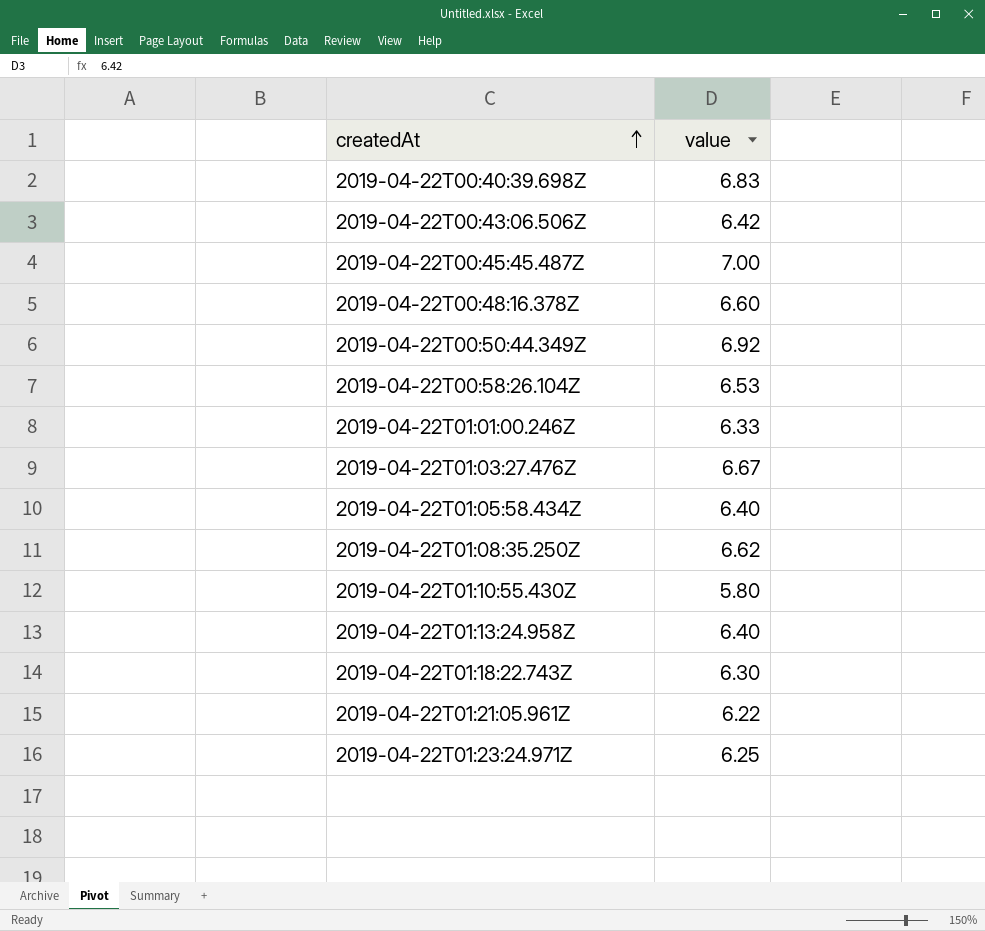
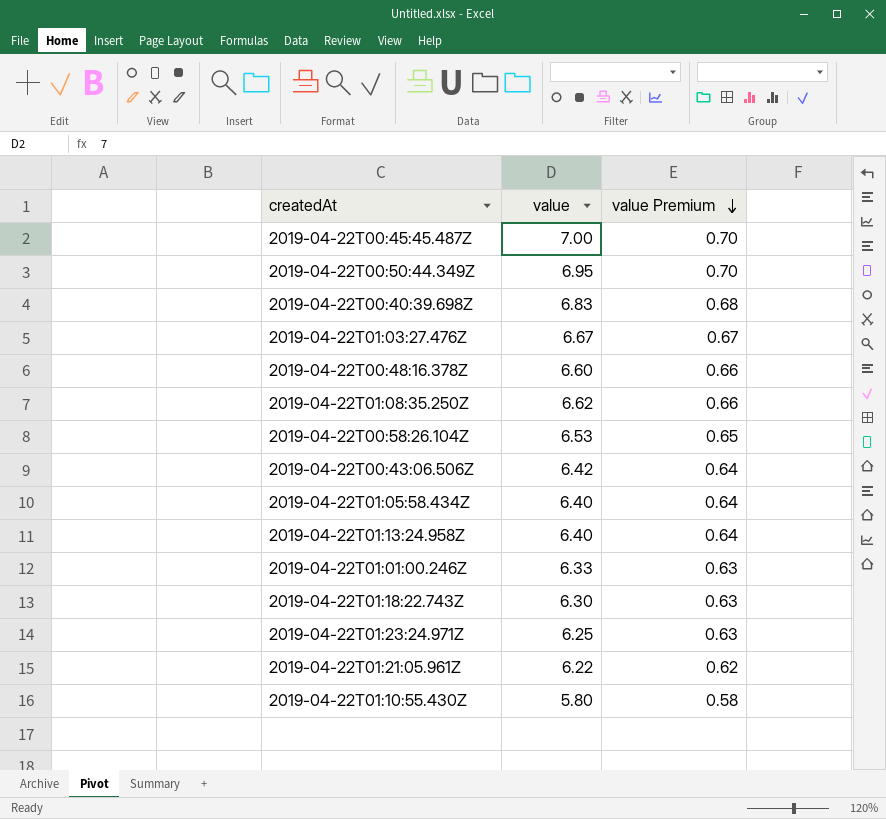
row order: createdAt ascending -> value Premium descending
column value Premium | formula: none -> [value] * 0.1
2019-04-22T00:50:44.349Z | value: 6.92 -> 6.95

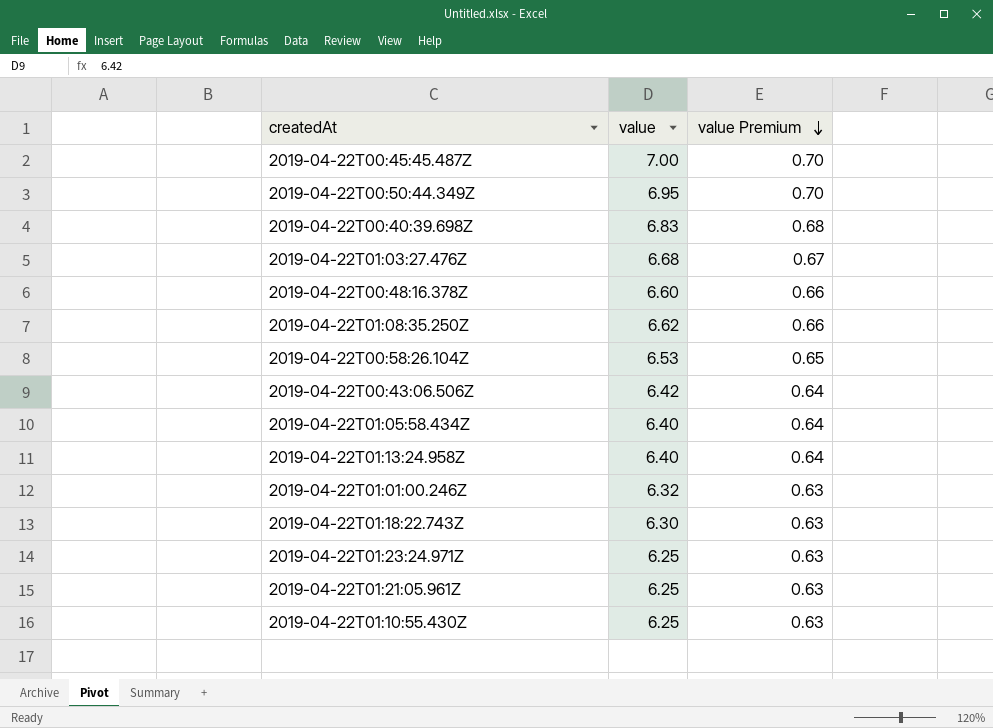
2019-04-22T01:03:27.476Z | value: 6.67 -> 6.68
2019-04-22T01:01:00.246Z | value: 6.33 -> 6.32
2019-04-22T01:21:05.961Z | value: 6.22 -> 6.25
2019-04-22T01:21:05.961Z | value Premium: 0.62 -> 0.63
2019-04-22T01:10:55.430Z | value: 5.80 -> 6.25
2019-04-22T01:10:55.430Z | value Premium: 0.58 -> 0.63

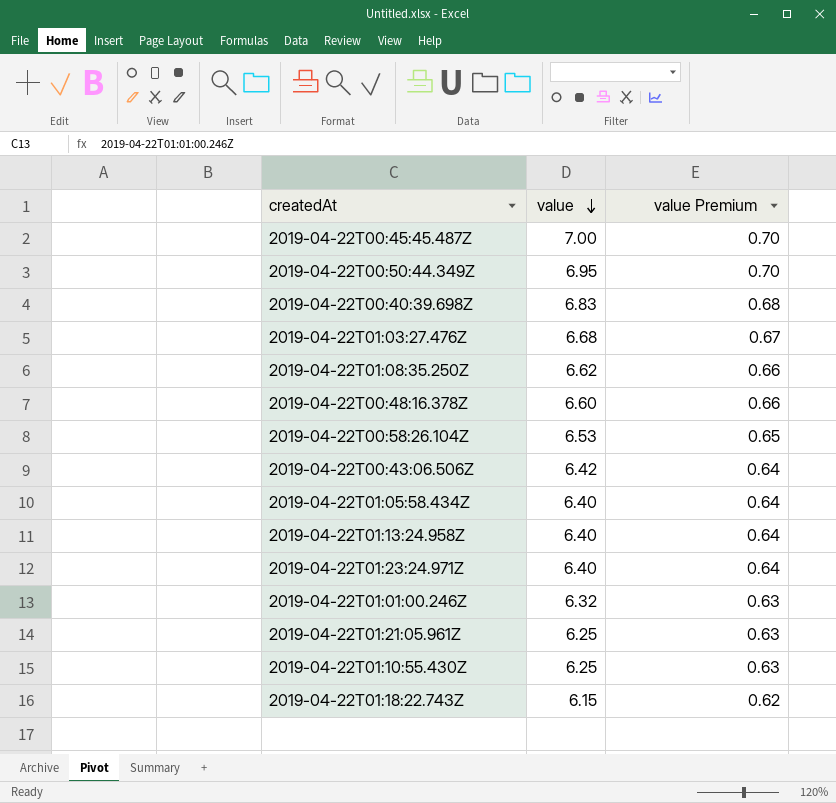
row order: value Premium descending -> value descending
2019-04-22T01:23:24.971Z | value: 6.25 -> 6.40
2019-04-22T01:23:24.971Z | value Premium: 0.63 -> 0.64
2019-04-22T01:18:22.743Z | value: 6.30 -> 6.15
2019-04-22T01:18:22.743Z | value Premium: 0.63 -> 0.62

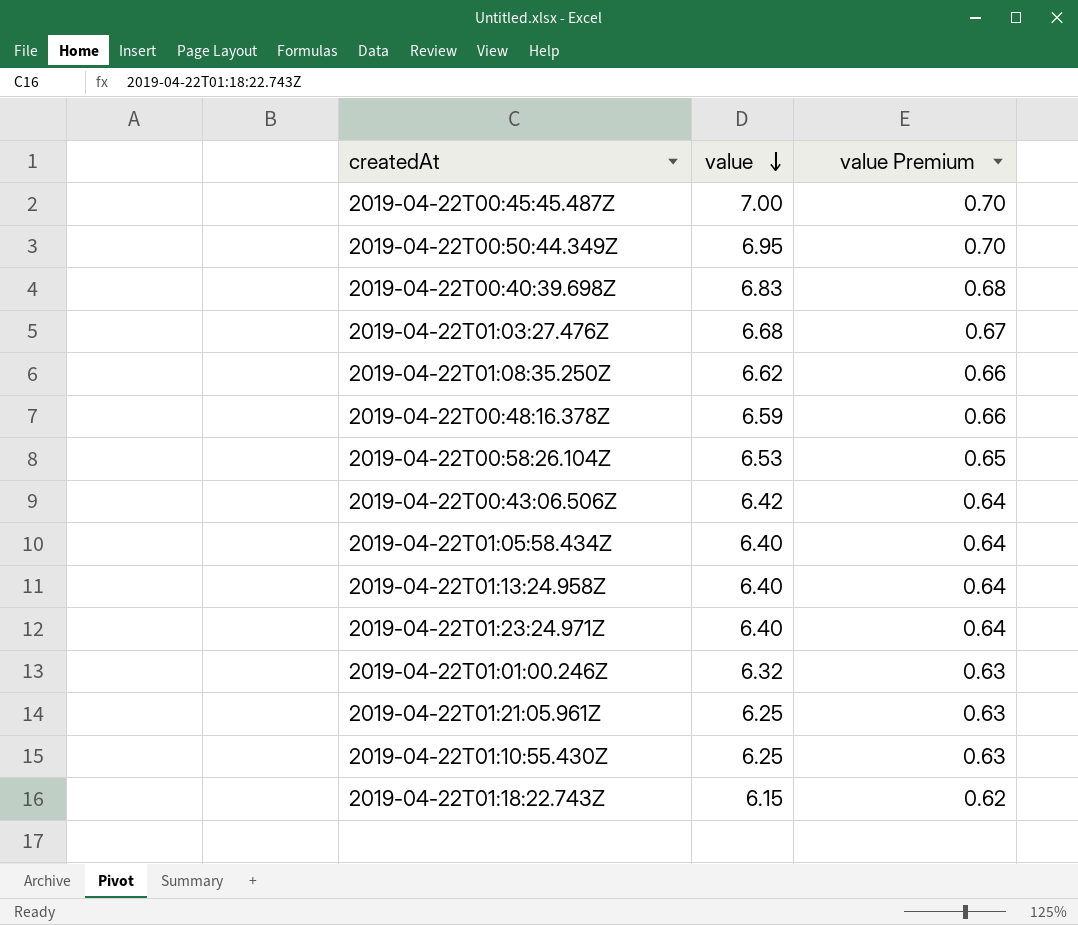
2019-04-22T00:48:16.378Z | value: 6.60 -> 6.59

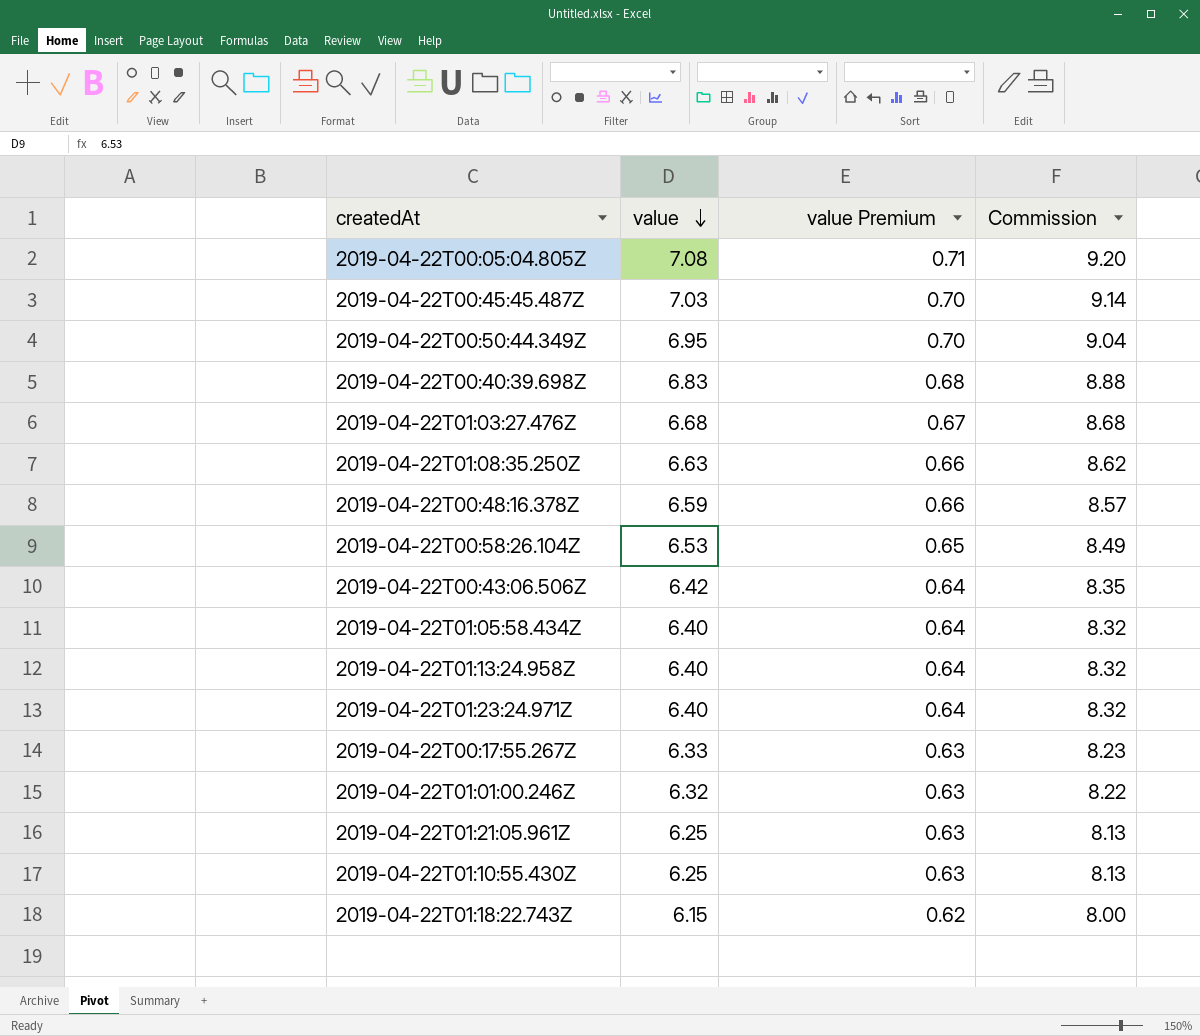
column Commission | formula: none -> [value] * 1.3
row 2019-04-22T00:05:04.805Z: none -> 7.08 | 0.71 | 9.20
2019-04-22T00:45:45.487Z | value: 7.00 -> 7.03
2019-04-22T01:08:35.250Z | value: 6.62 -> 6.63
row 2019-04-22T00:17:55.267Z: none -> 6.33 | 0.63 | 8.23

